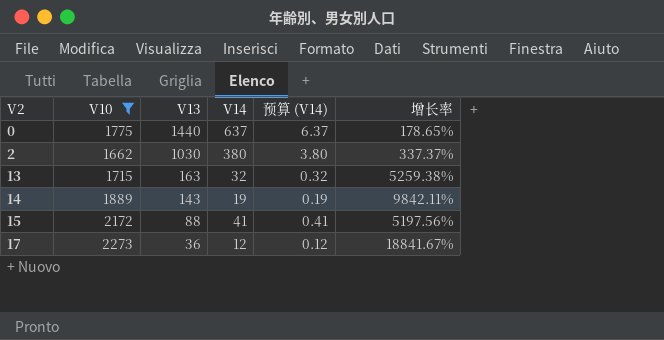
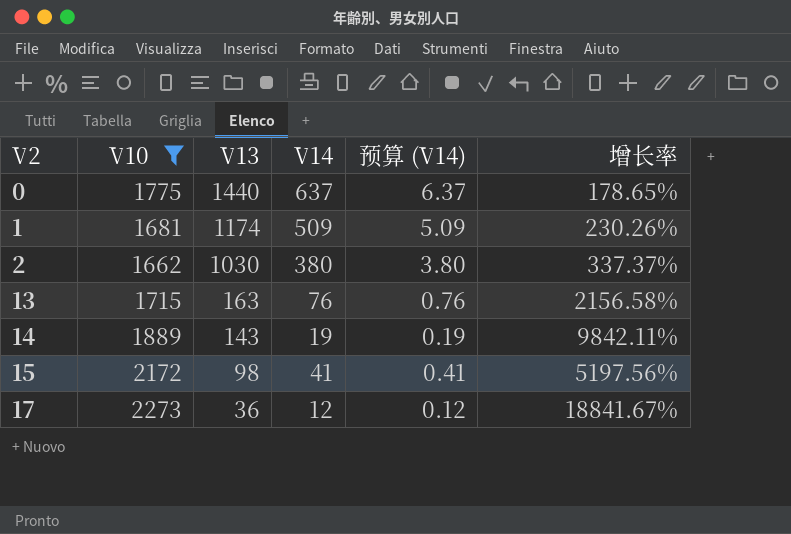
row 1: none -> 1681 | 1174 | 509 | 5.09 | 230.26%
13 | V14: 32 -> 76
13 | 预算 (V14): 0.32 -> 0.76
13 | 增长率: 5259.38% -> 2156.58%
15 | V13: 88 -> 98

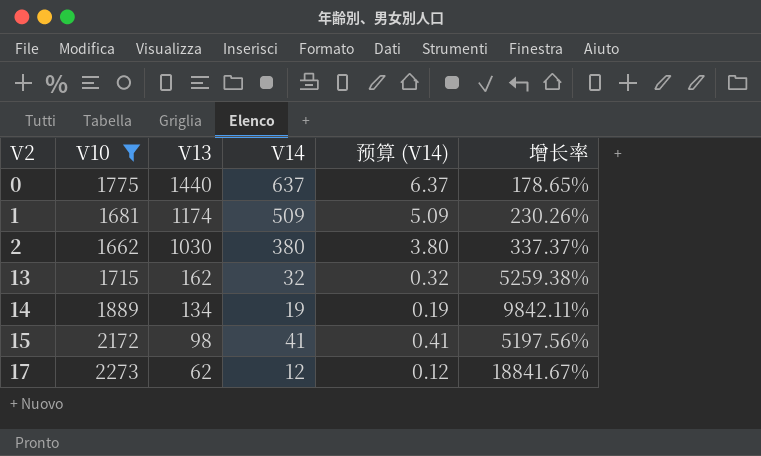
13 | V13: 163 -> 162
13 | V14: 76 -> 32
13 | 预算 (V14): 0.76 -> 0.32
13 | 增长率: 2156.58% -> 5259.38%
14 | V13: 143 -> 134
17 | V13: 36 -> 62

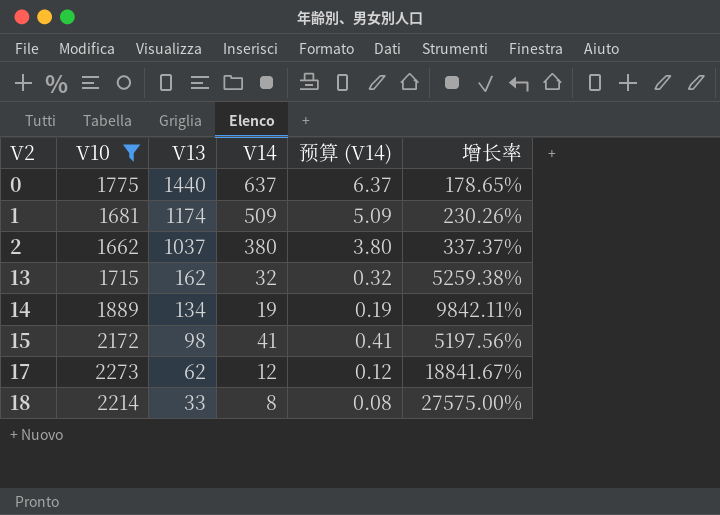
2 | V13: 1030 -> 1037
row 18: none -> 2214 | 33 | 8 | 0.08 | 27575.00%

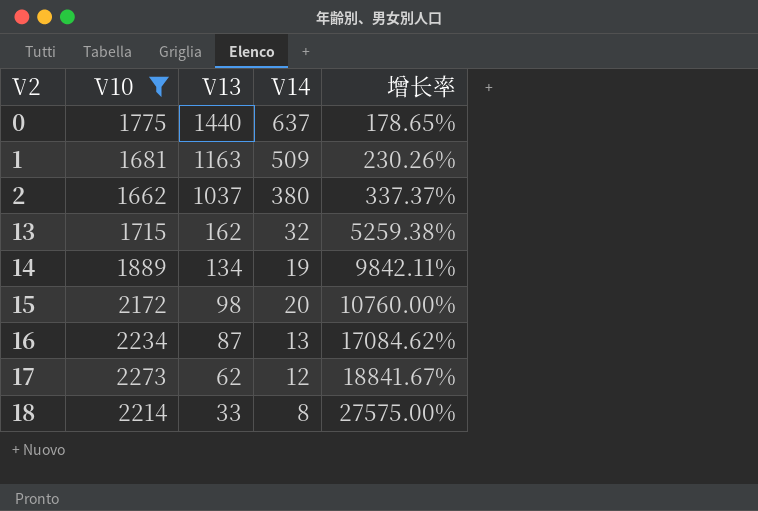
column 预算 (V14) | formula: [V14] * 0.01 -> none
1 | V13: 1174 -> 1163
15 | V14: 41 -> 20
15 | 增长率: 5197.56% -> 10760.00%
row 16: none -> 2234 | 87 | 13 | 17084.62%

